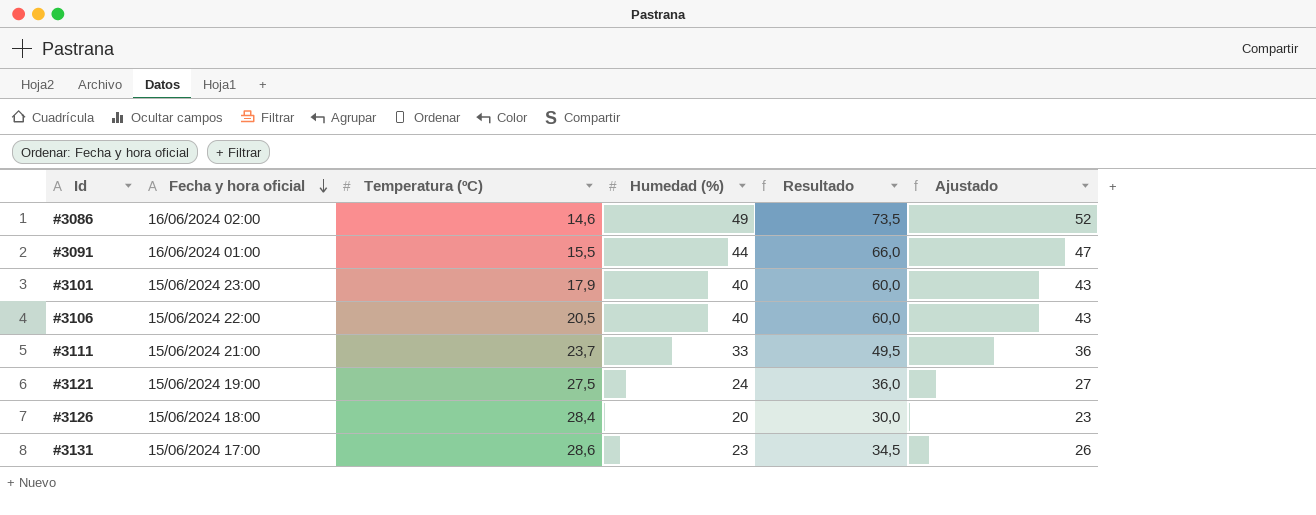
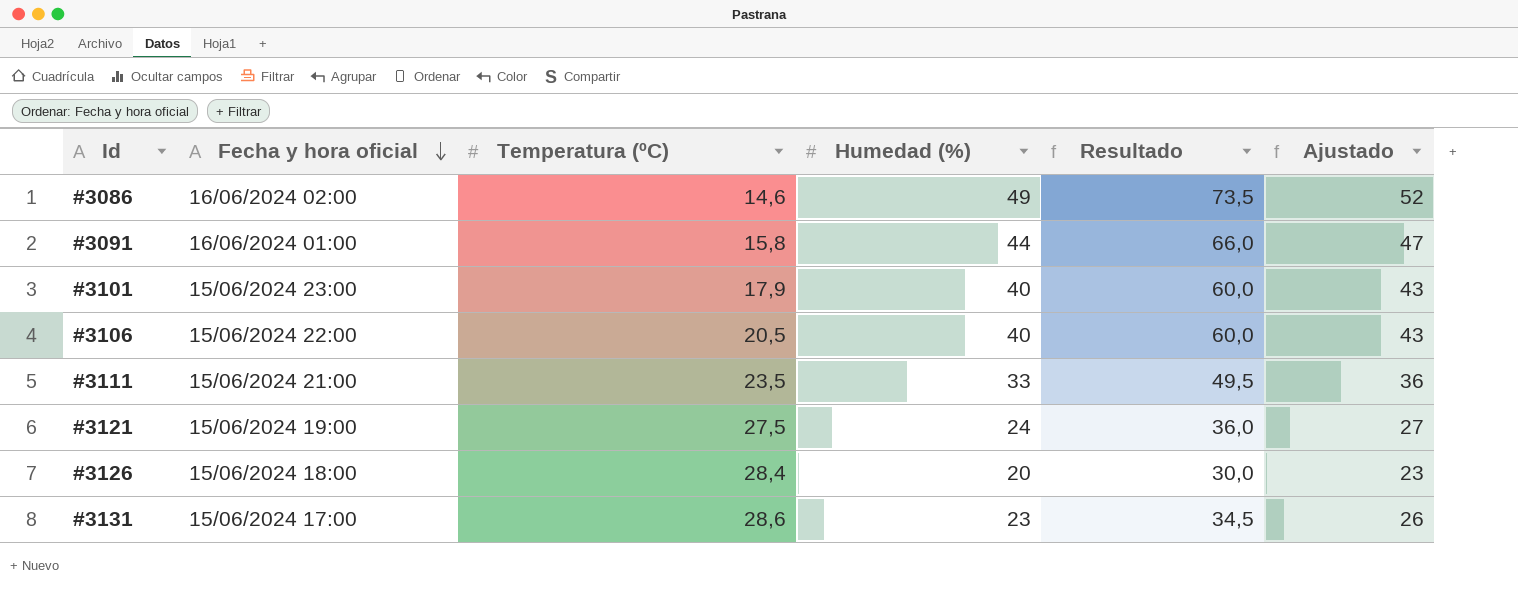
#3091 | Temperatura (ºC): 15,5 -> 15,8
#3111 | Temperatura (ºC): 23,7 -> 23,5

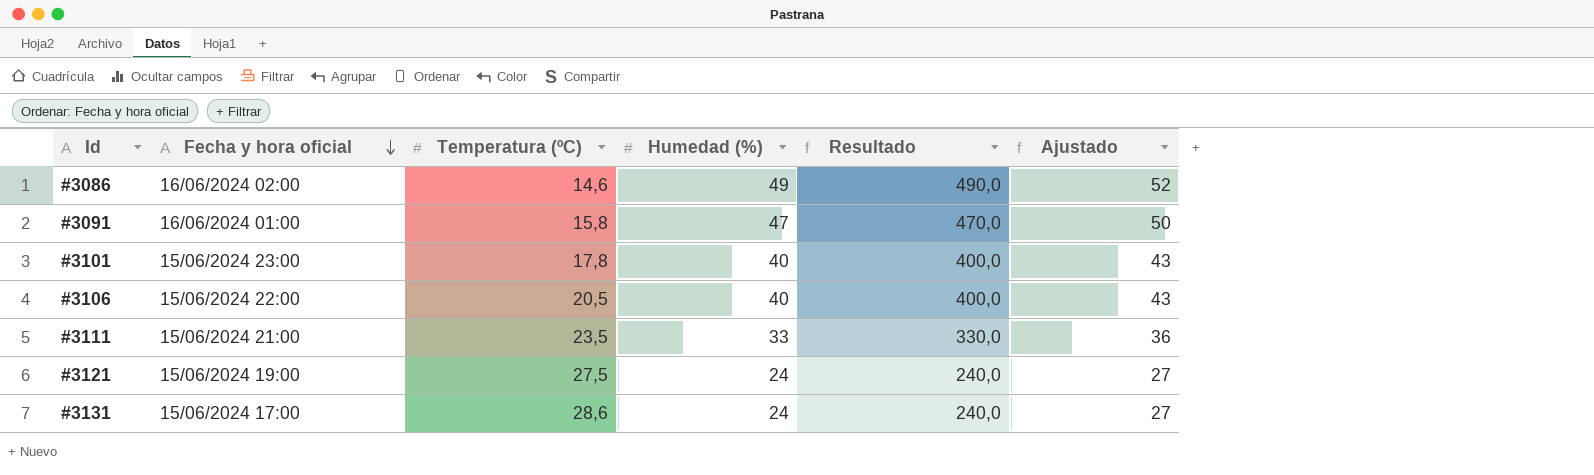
column Resultado | formula: [Humedad (%)] * 1,5 -> [Humedad (%)] * 10
row #3126: 15/06/2024 18:00 | 28,4 | 20 | 30,0 | 23 -> none
#3091 | Humedad (%): 44 -> 47
#3091 | Ajustado: 47 -> 50
#3101 | Temperatura (ºC): 17,9 -> 17,8
#3131 | Humedad (%): 23 -> 24
#3131 | Ajustado: 26 -> 27

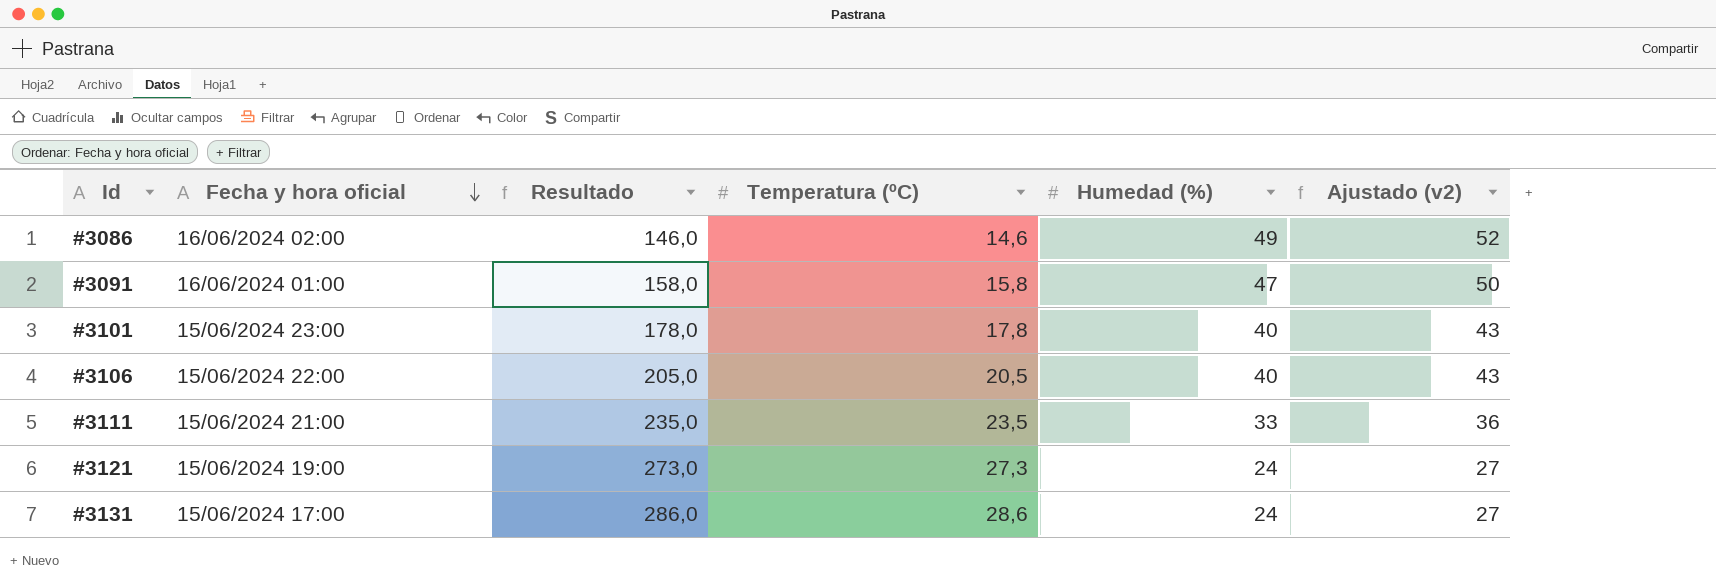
column Resultado | formula: [Humedad (%)] * 10 -> [Temperatura (ºC)] * 10
column Resultado | position: 5 -> 3
column name: Ajustado -> Ajustado (v2)
#3121 | Temperatura (ºC): 27,5 -> 27,3

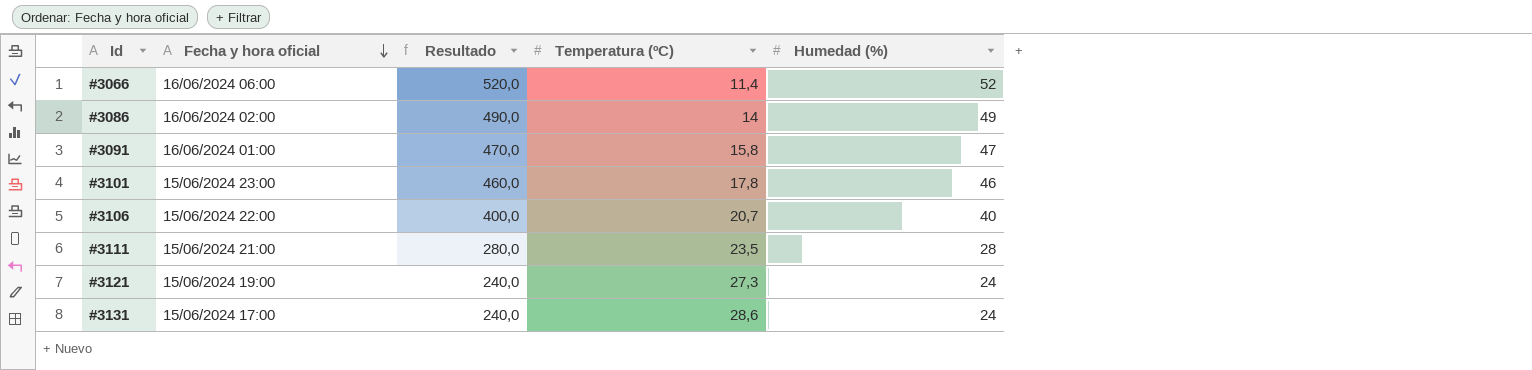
column Ajustado (v2) | formula: [Humedad (%)] + 3 -> none
column Resultado | formula: [Temperatura (ºC)] * 10 -> [Humedad (%)] * 10
row #3066: none -> 16/06/2024 06:00 | 520,0 | 11,4 | 52
#3086 | Temperatura (ºC): 14,6 -> 14
#3101 | Humedad (%): 40 -> 46
#3106 | Temperatura (ºC): 20,5 -> 20,7
#3111 | Humedad (%): 33 -> 28

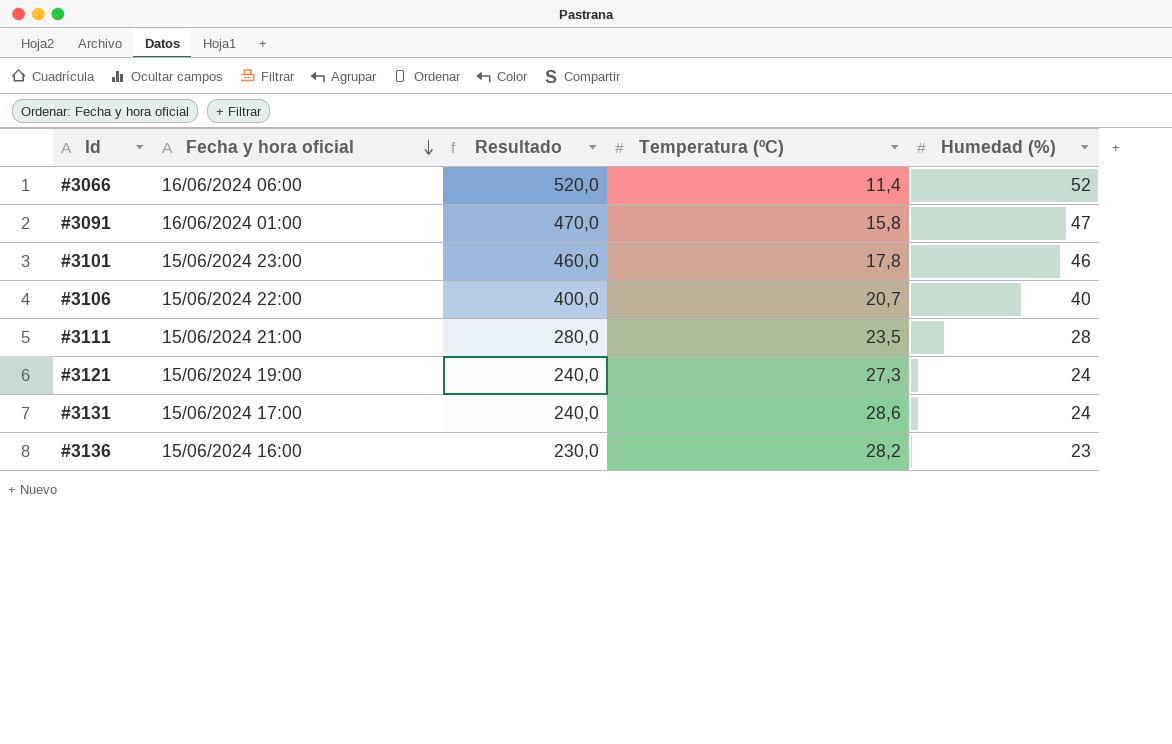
row #3086: 16/06/2024 02:00 | 490,0 | 14 | 49 -> none
row #3136: none -> 15/06/2024 16:00 | 230,0 | 28,2 | 23

